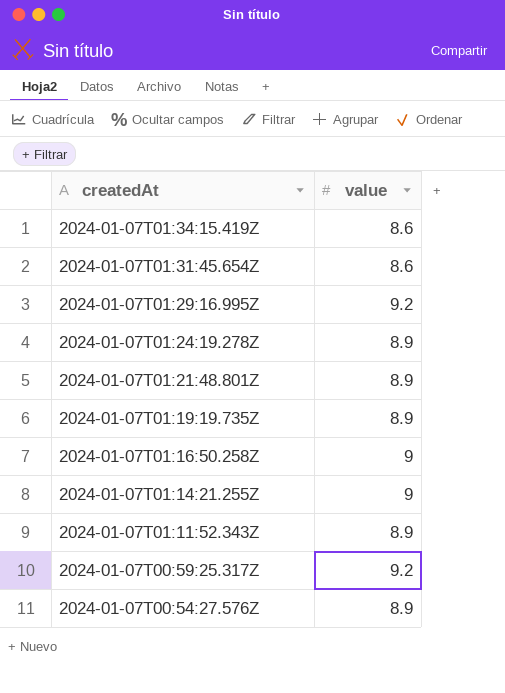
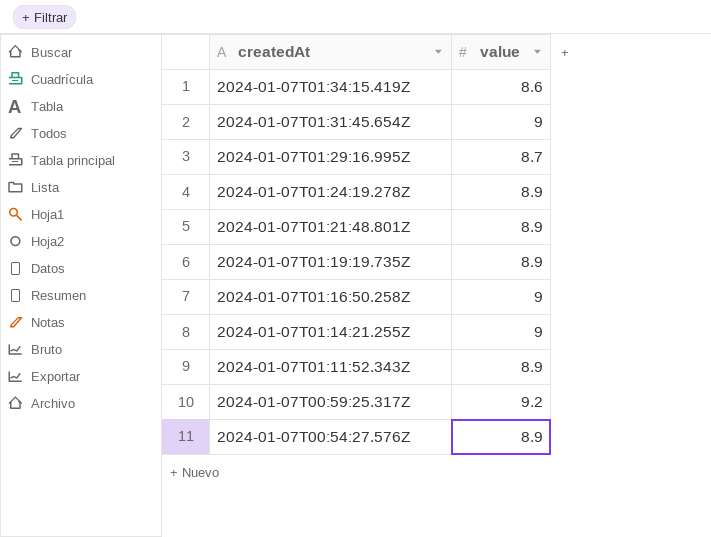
2024-01-07T01:31:45.654Z | value: 8.6 -> 9
2024-01-07T01:29:16.995Z | value: 9.2 -> 8.7

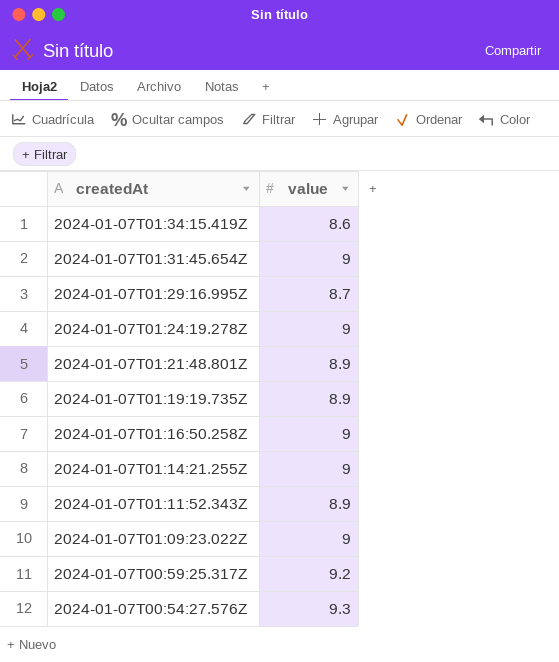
2024-01-07T01:24:19.278Z | value: 8.9 -> 9
row 2024-01-07T01:09:23.022Z: none -> 9
2024-01-07T00:54:27.576Z | value: 8.9 -> 9.3

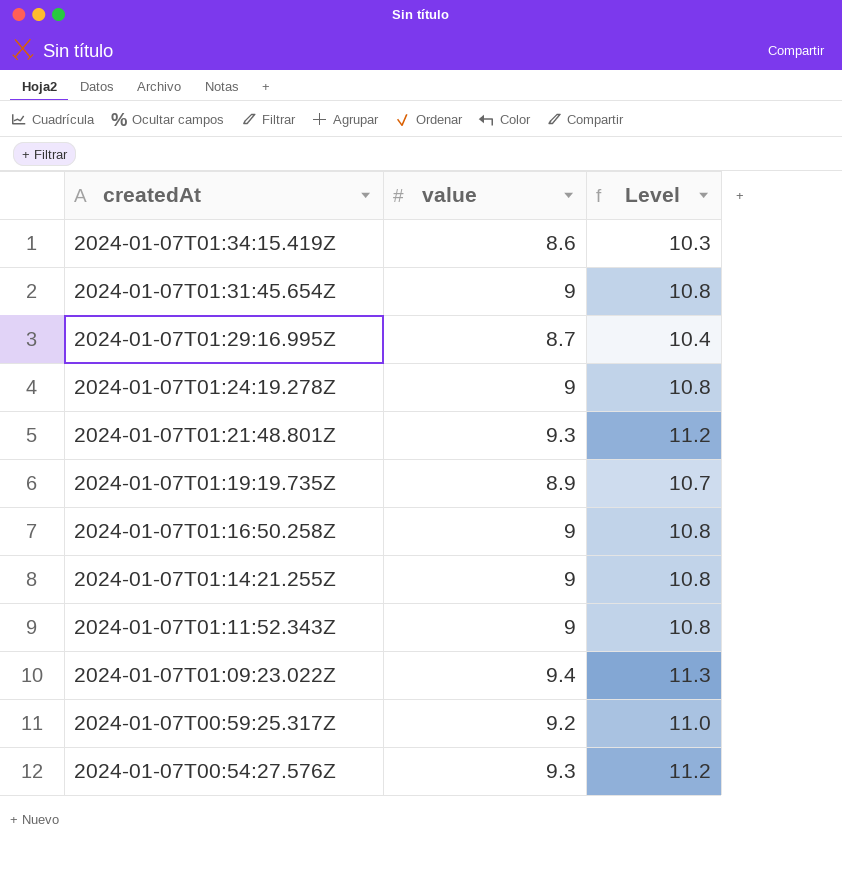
column Level | formula: none -> [value] * 1.2
2024-01-07T01:21:48.801Z | value: 8.9 -> 9.3
2024-01-07T01:11:52.343Z | value: 8.9 -> 9
2024-01-07T01:09:23.022Z | value: 9 -> 9.4

